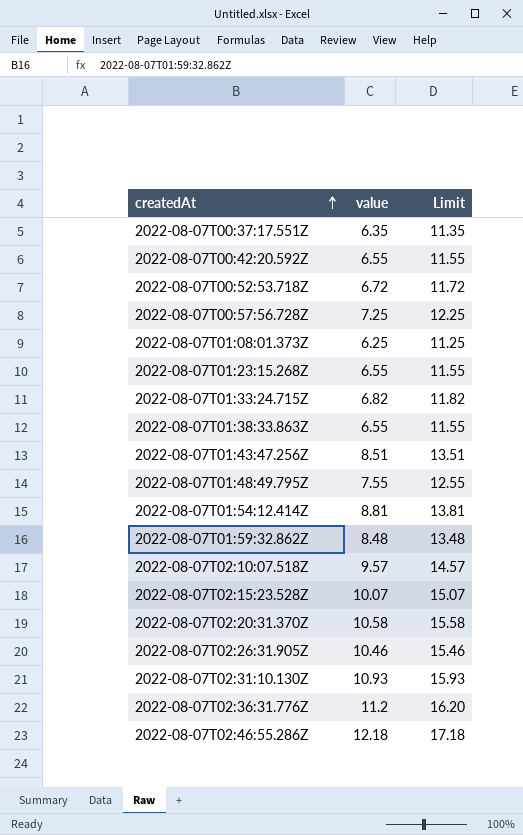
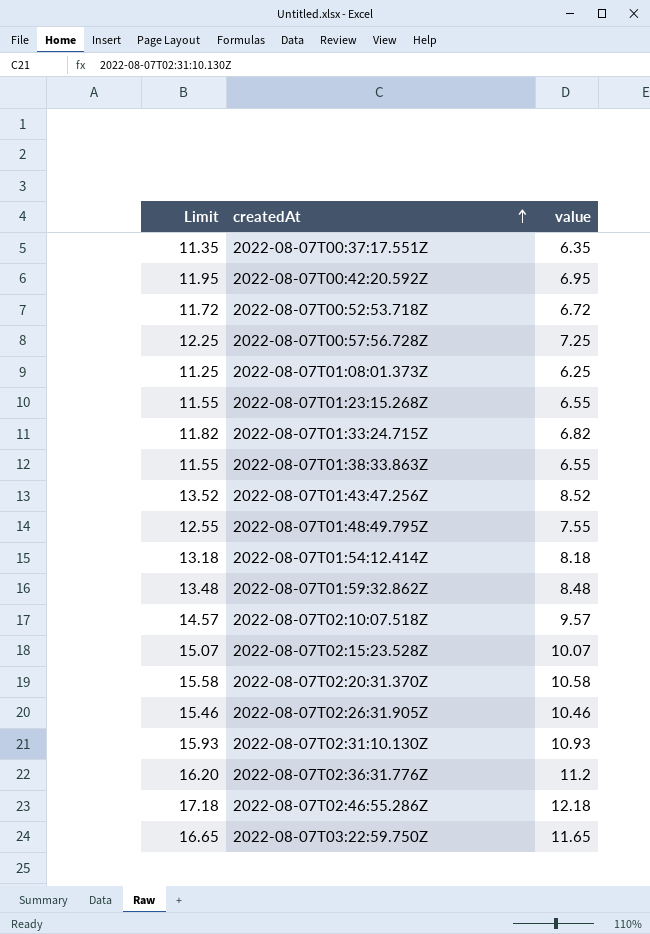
column Limit | position: 3 -> 1
2022-08-07T00:42:20.592Z | Limit: 11.55 -> 11.95
2022-08-07T00:42:20.592Z | value: 6.55 -> 6.95
2022-08-07T01:43:47.256Z | Limit: 13.51 -> 13.52
2022-08-07T01:43:47.256Z | value: 8.51 -> 8.52
2022-08-07T01:54:12.414Z | Limit: 13.81 -> 13.18
2022-08-07T01:54:12.414Z | value: 8.81 -> 8.18
row 2022-08-07T03:22:59.750Z: none -> 16.65 | 11.65

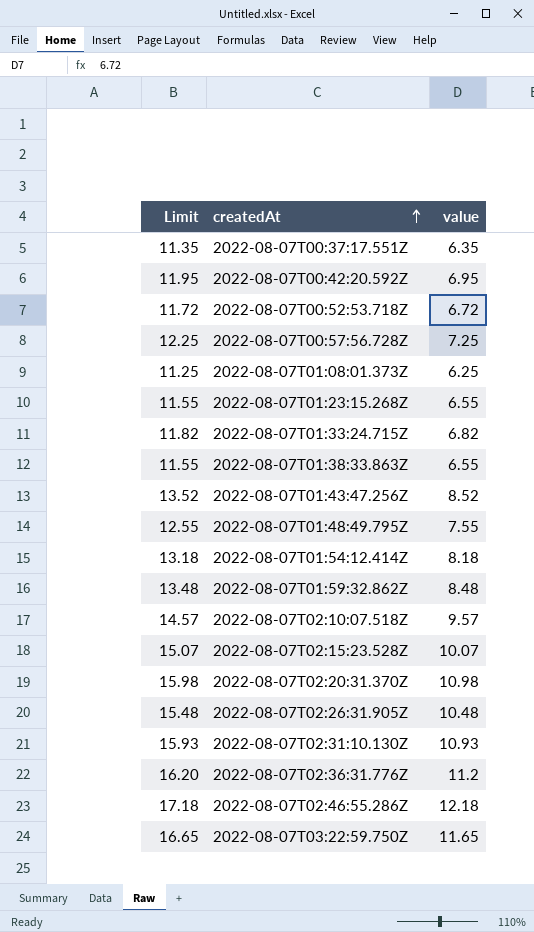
2022-08-07T02:20:31.370Z | Limit: 15.58 -> 15.98
2022-08-07T02:20:31.370Z | value: 10.58 -> 10.98
2022-08-07T02:26:31.905Z | Limit: 15.46 -> 15.48
2022-08-07T02:26:31.905Z | value: 10.46 -> 10.48

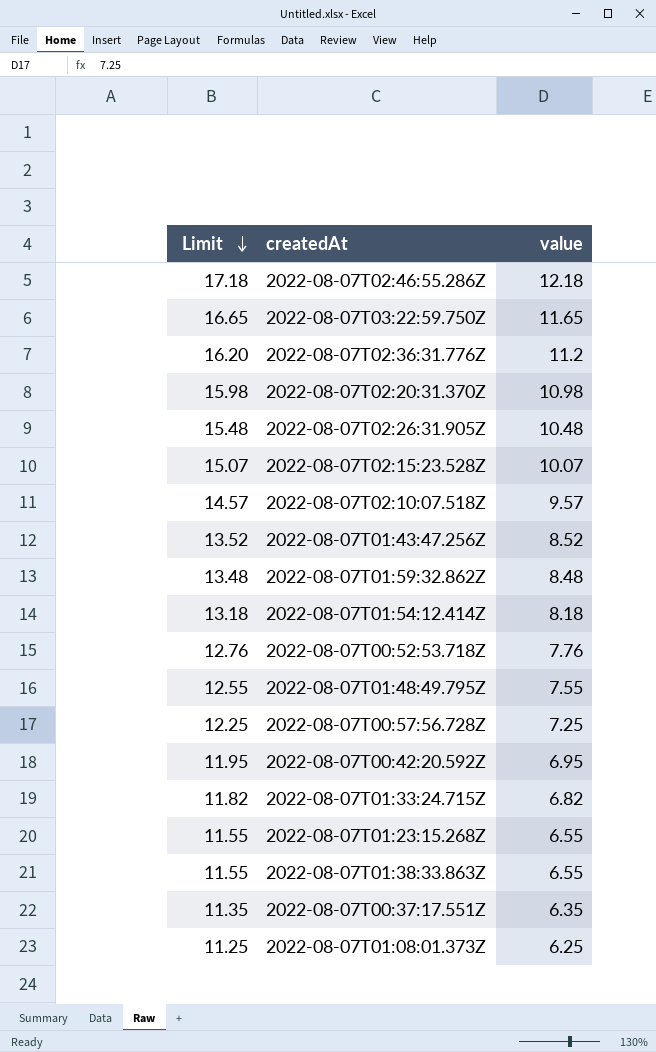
row order: createdAt ascending -> Limit descending
row 2022-08-07T02:31:10.130Z: 15.93 | 10.93 -> none
2022-08-07T00:52:53.718Z | Limit: 11.72 -> 12.76
2022-08-07T00:52:53.718Z | value: 6.72 -> 7.76

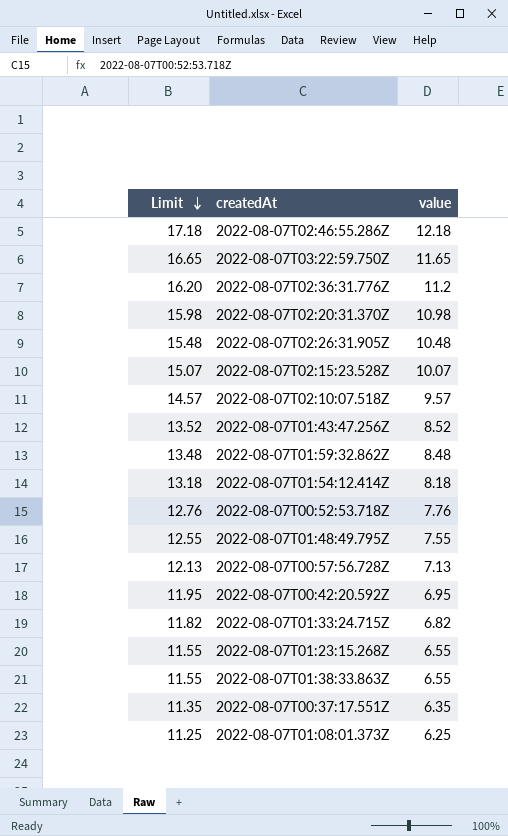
2022-08-07T00:57:56.728Z | Limit: 12.25 -> 12.13
2022-08-07T00:57:56.728Z | value: 7.25 -> 7.13

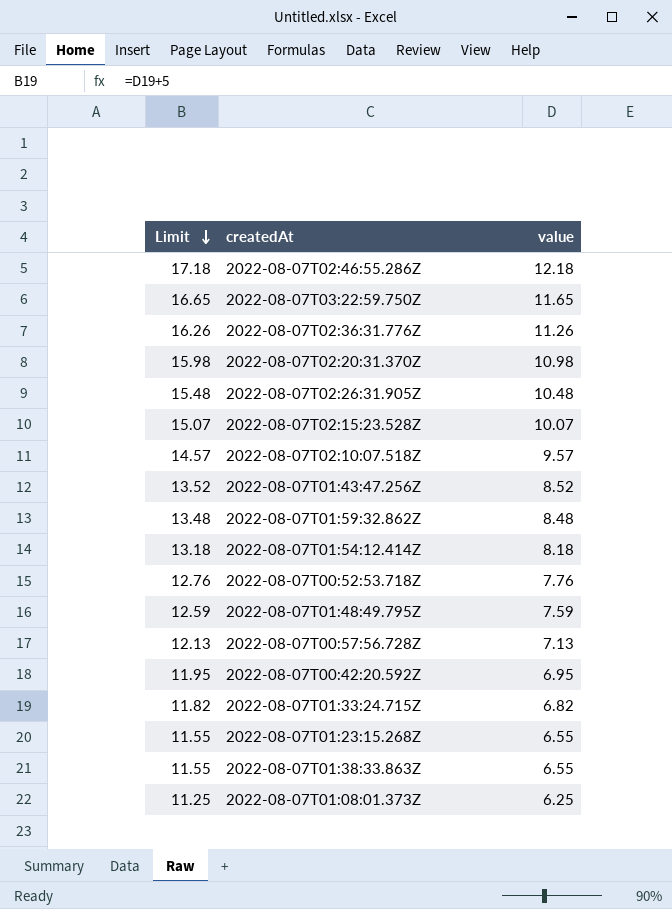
row 2022-08-07T00:37:17.551Z: 11.35 | 6.35 -> none
2022-08-07T02:36:31.776Z | Limit: 16.20 -> 16.26
2022-08-07T02:36:31.776Z | value: 11.2 -> 11.26
2022-08-07T01:48:49.795Z | Limit: 12.55 -> 12.59
2022-08-07T01:48:49.795Z | value: 7.55 -> 7.59

